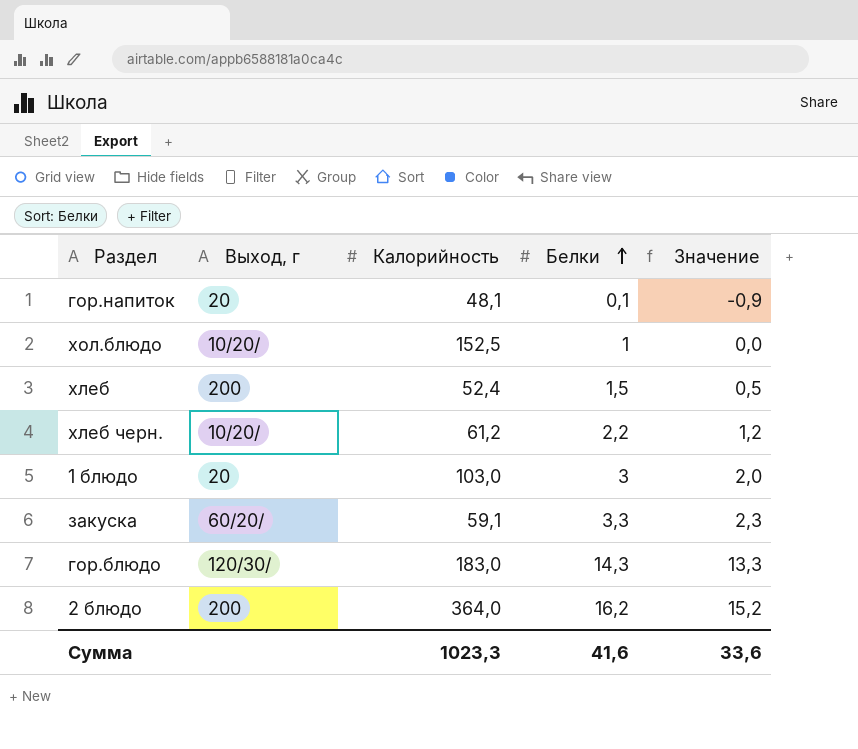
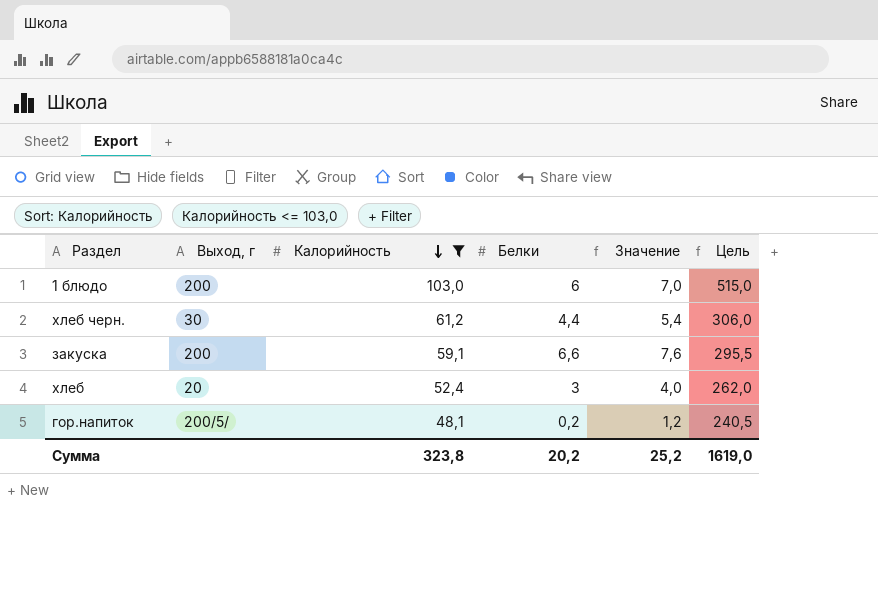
filter: none -> Калорийность <= 103,0
row order: Белки ascending -> Калорийность descending
column Значение | formula: [Белки] - 1 -> [Белки] + 1
column Цель | formula: none -> [Калорийность] * 5
1 блюдо | Выход, г: 20 -> 200
1 блюдо | Белки: 3 -> 6
хлеб черн. | Выход, г: 10/20/ -> 30
хлеб черн. | Белки: 2,2 -> 4,4
закуска | Выход, г: 60/20/ -> 200
закуска | Белки: 3,3 -> 6,6
хлеб | Выход, г: 200 -> 20
хлеб | Белки: 1,5 -> 3
гор.напиток | Выход, г: 20 -> 200/5/
гор.напиток | Белки: 0,1 -> 0,2
Сумма | Калорийность: 1023,3 -> 323,8
Сумма | Белки: 41,6 -> 20,2
Сумма | Значение: 33,6 -> 25,2

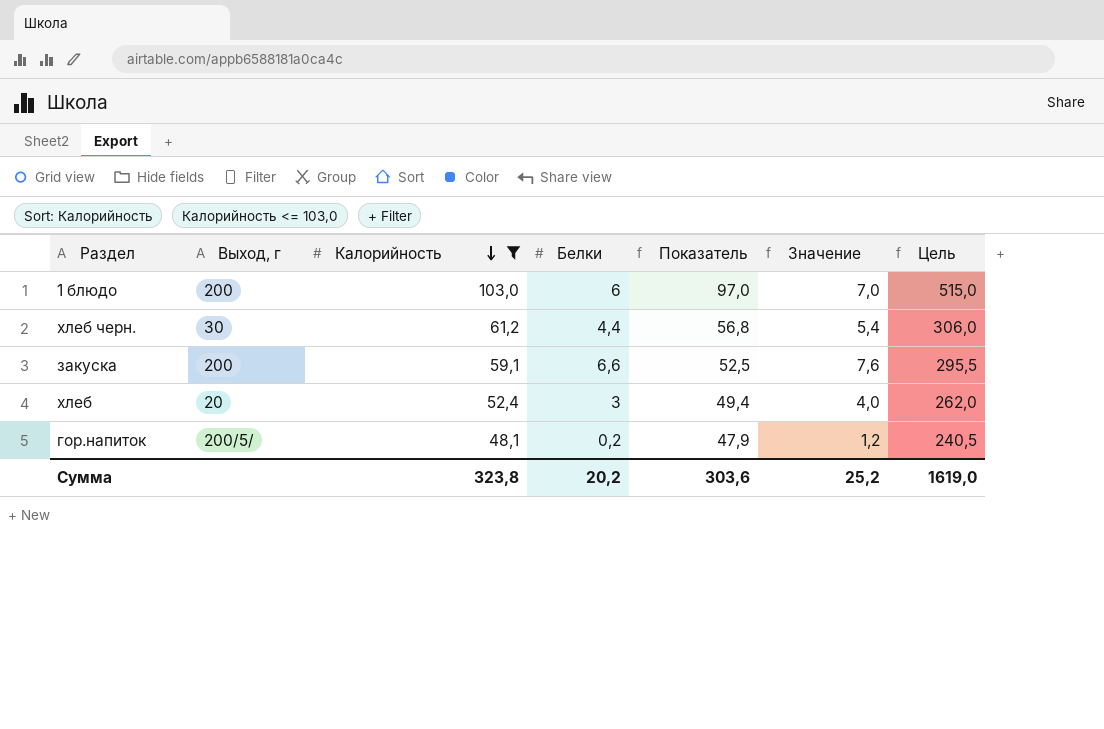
column Показатель | formula: none -> [Калорийность] - [Белки]

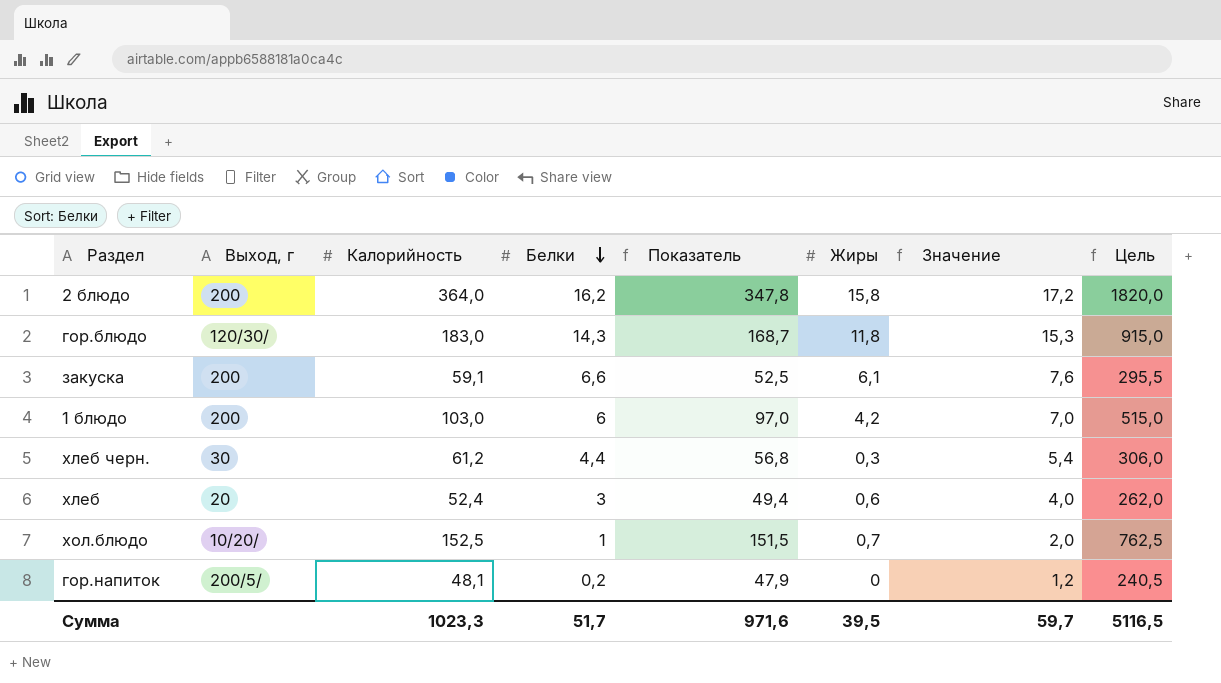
filter: Калорийность <= 103,0 -> none
row order: Калорийность descending -> Белки descending
column Жиры | position: none -> 6
Сумма | Калорийность: 323,8 -> 1023,3
Сумма | Белки: 20,2 -> 51,7
Сумма | Показатель: 303,6 -> 971,6
Сумма | Значение: 25,2 -> 59,7
Сумма | Цель: 1619,0 -> 5116,5

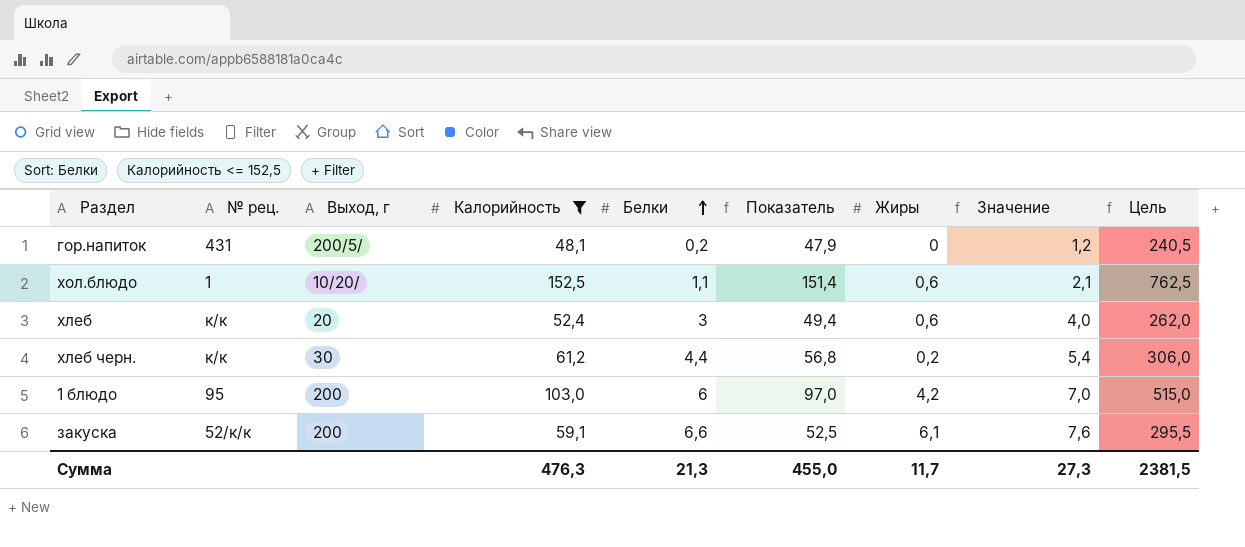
filter: none -> Калорийность <= 152,5
row order: Белки descending -> Белки ascending
column № рец. | position: none -> 2
хол.блюдо | Белки: 1 -> 1,1
хол.блюдо | Показатель: 151,5 -> 151,4
хол.блюдо | Жиры: 0,7 -> 0,6
хол.блюдо | Значение: 2,0 -> 2,1
хлеб черн. | Жиры: 0,3 -> 0,2
Сумма | Калорийность: 1023,3 -> 476,3
Сумма | Белки: 51,7 -> 21,3
Сумма | Показатель: 971,6 -> 455,0
Сумма | Жиры: 39,5 -> 11,7
Сумма | Значение: 59,7 -> 27,3
Сумма | Цель: 5116,5 -> 2381,5

